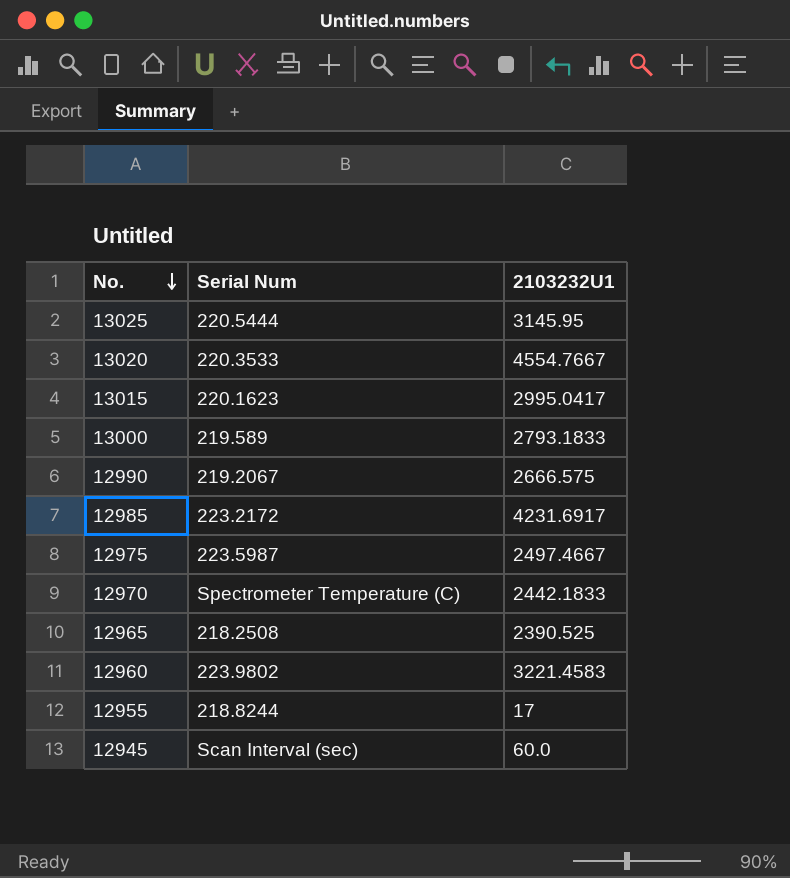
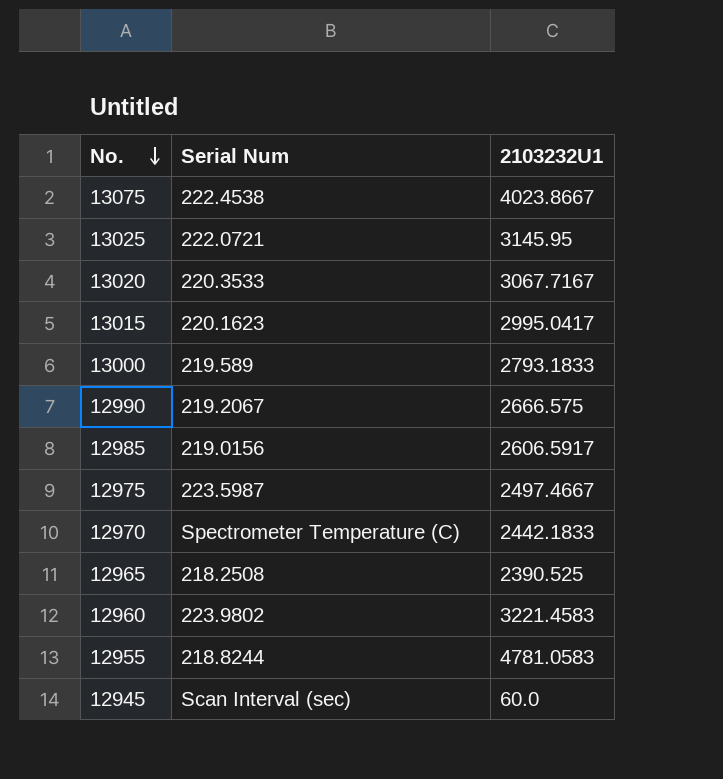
row 13075: none -> 222.4538 | 4023.8667
13025 | Serial Num: 220.5444 -> 222.0721
13020 | 2103232U1: 4554.7667 -> 3067.7167
12985 | Serial Num: 223.2172 -> 219.0156
12985 | 2103232U1: 4231.6917 -> 2606.5917
12955 | 2103232U1: 17 -> 4781.0583

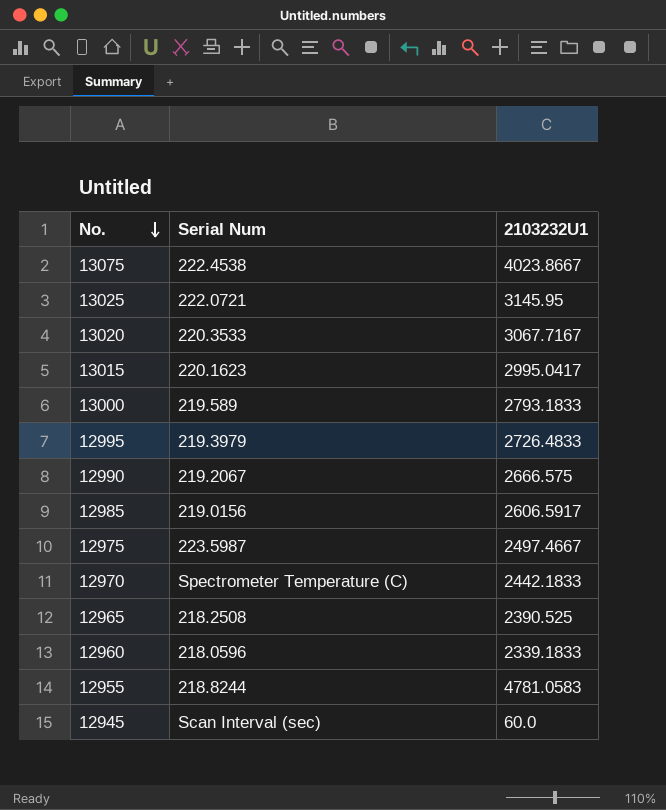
row 12995: none -> 219.3979 | 2726.4833
12960 | Serial Num: 223.9802 -> 218.0596
12960 | 2103232U1: 3221.4583 -> 2339.1833

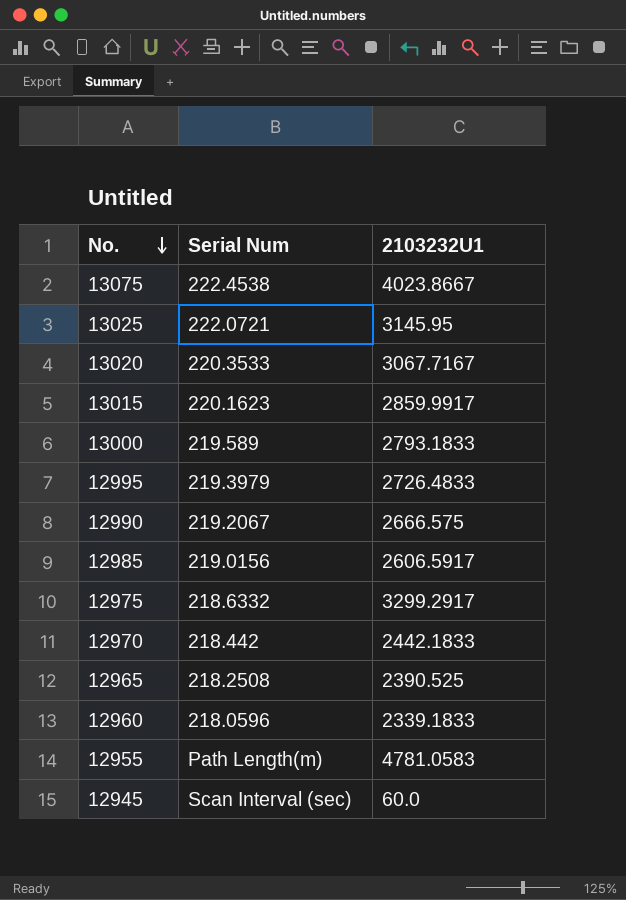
13015 | 2103232U1: 2995.0417 -> 2859.9917
12975 | Serial Num: 223.5987 -> 218.6332
12975 | 2103232U1: 2497.4667 -> 3299.2917
12970 | Serial Num: Spectrometer Temperature (C) -> 218.442
12955 | Serial Num: 218.8244 -> Path Length(m)

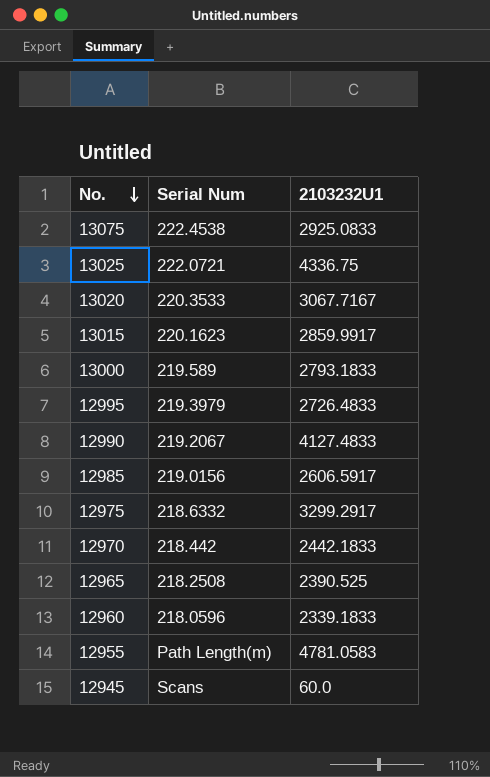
13075 | 2103232U1: 4023.8667 -> 2925.0833
13025 | 2103232U1: 3145.95 -> 4336.75
12990 | 2103232U1: 2666.575 -> 4127.4833
12945 | Serial Num: Scan Interval (sec) -> Scans

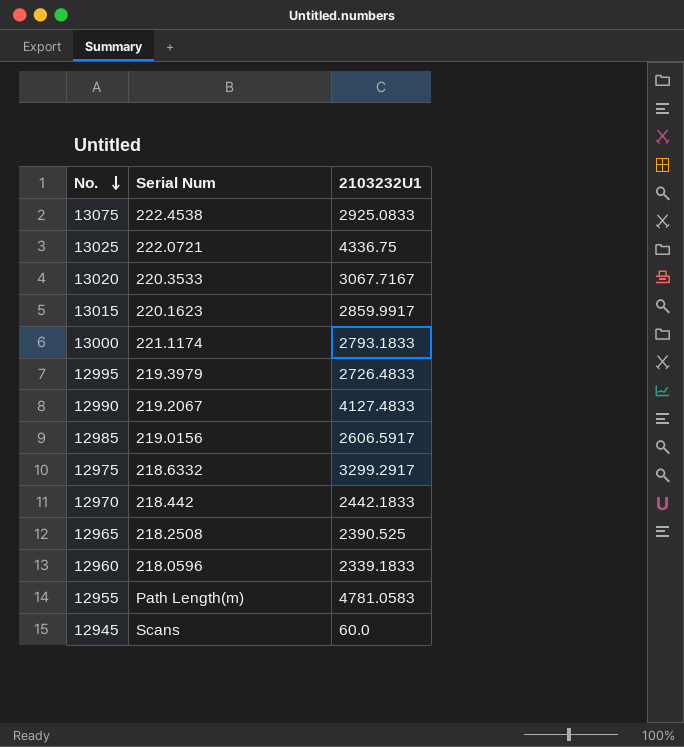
13000 | Serial Num: 219.589 -> 221.1174

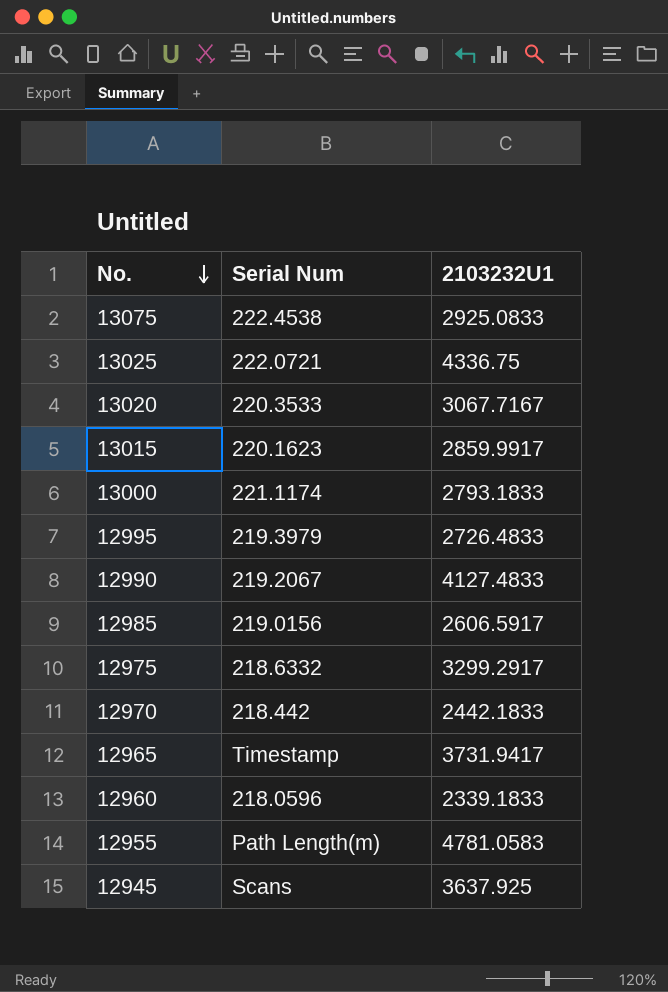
12965 | Serial Num: 218.2508 -> Timestamp
12965 | 2103232U1: 2390.525 -> 3731.9417
12945 | 2103232U1: 60.0 -> 3637.925

